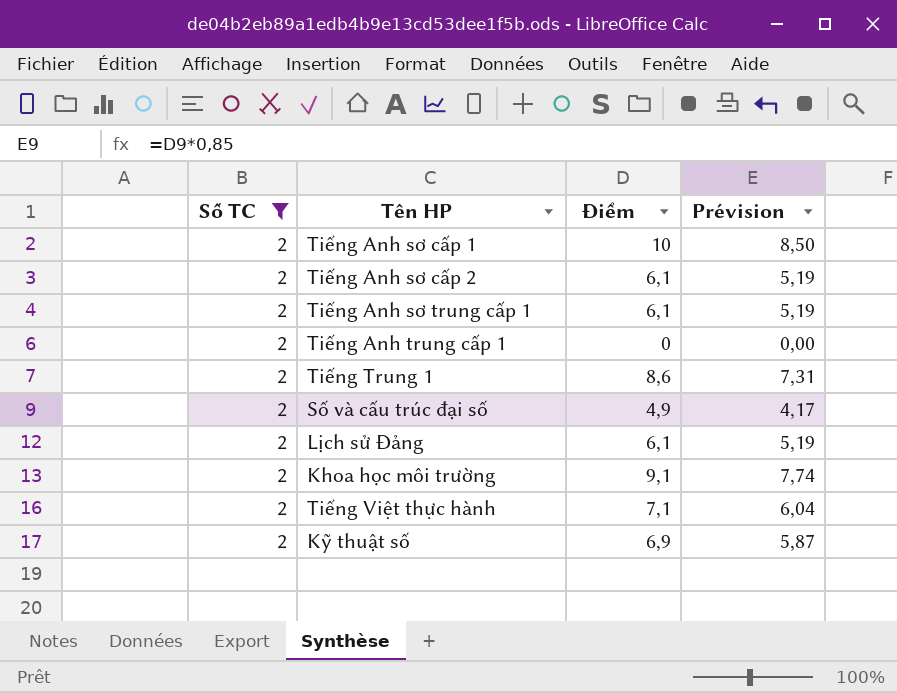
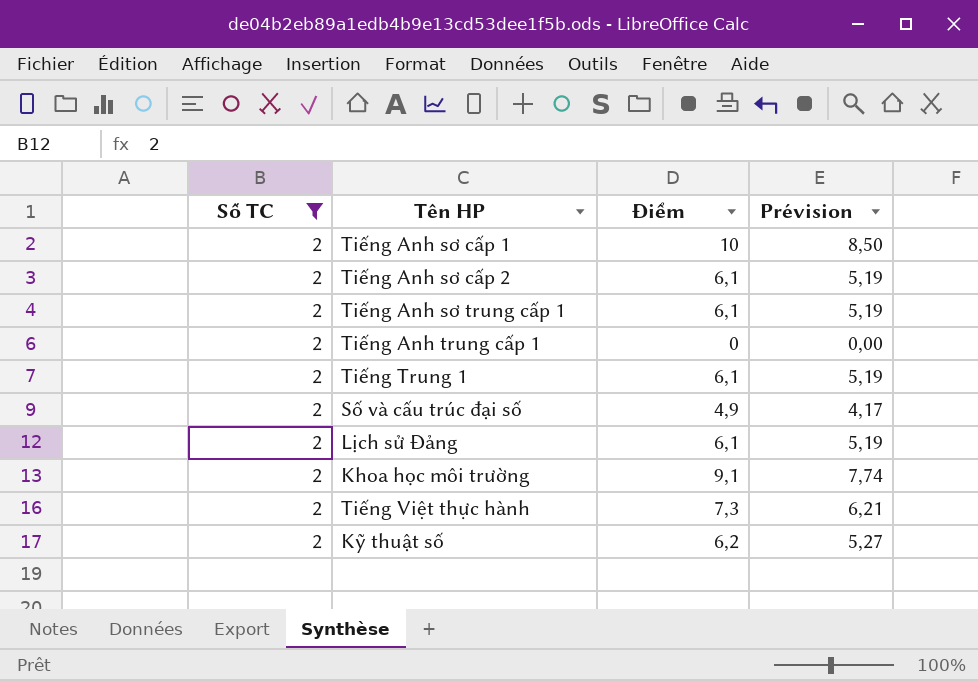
Tiếng Trung 1 | Điểm: 8,6 -> 6,1
Tiếng Trung 1 | Prévision: 7,31 -> 5,19
Tiếng Việt thực hành | Điểm: 7,1 -> 7,3
Tiếng Việt thực hành | Prévision: 6,04 -> 6,21
Kỹ thuật số | Điểm: 6,9 -> 6,2
Kỹ thuật số | Prévision: 5,87 -> 5,27

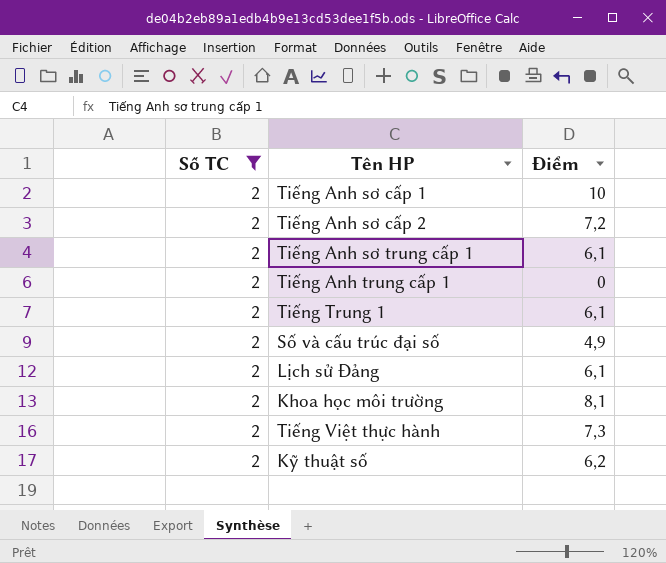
column Prévision | formula: [Điểm] * 0,85 -> none
Tiếng Anh sơ cấp 2 | Điểm: 6,1 -> 7,2
Khoa học môi trường | Điểm: 9,1 -> 8,1

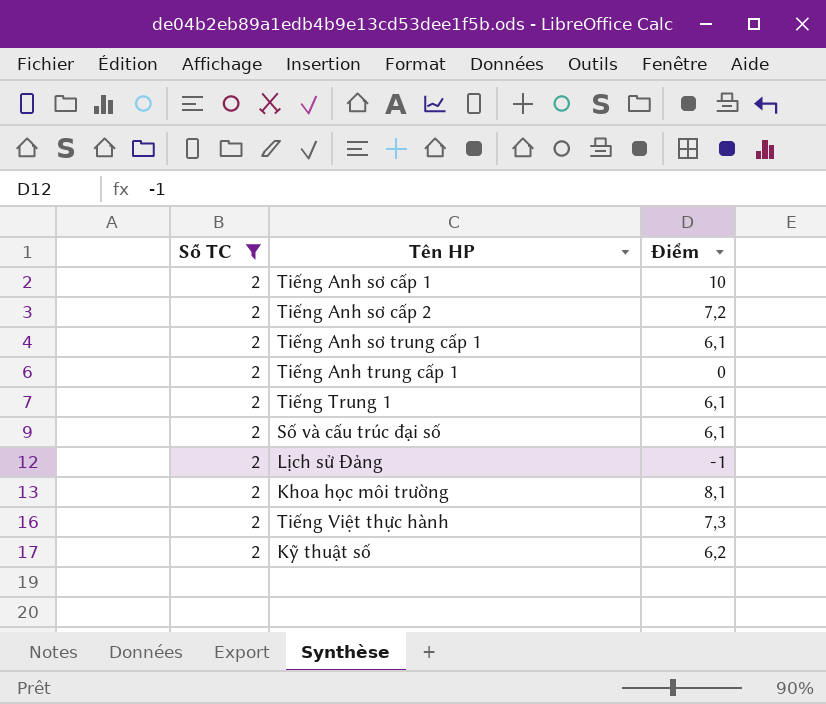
Số và cấu trúc đại số | Điểm: 4,9 -> 6,1
Lịch sử Đảng | Điểm: 6,1 -> -1

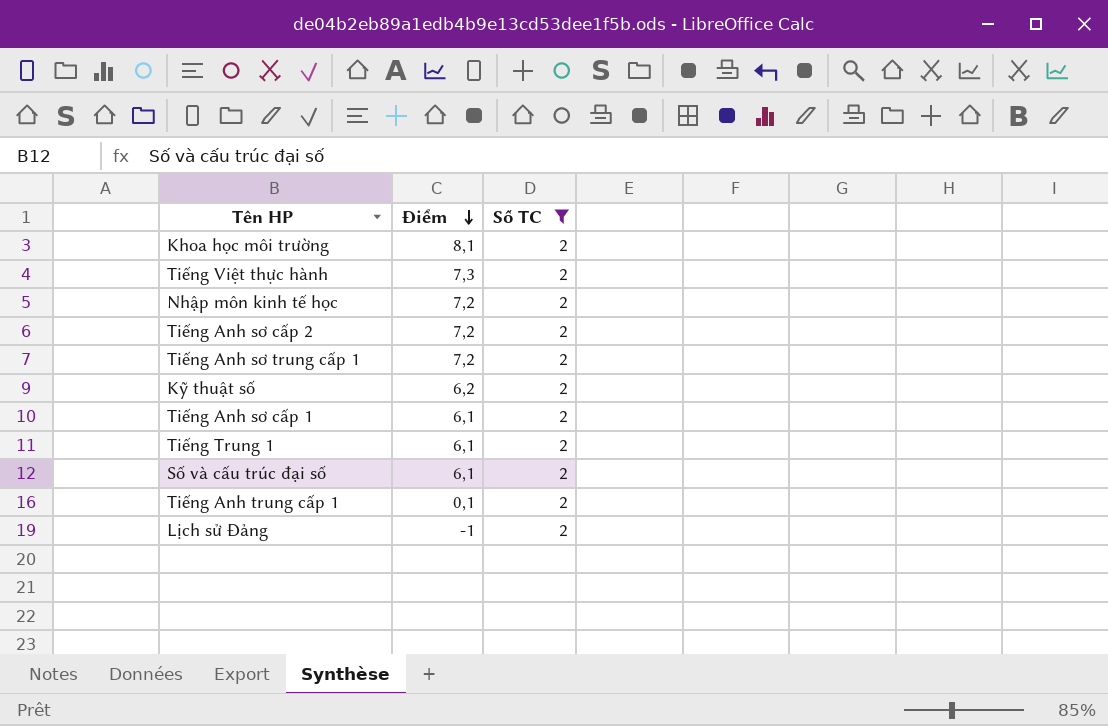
row order: none -> Điểm descending
column Số TC | position: 1 -> 3
row Nhập môn kinh tế học: none -> 7,2 | 2
Tiếng Anh sơ trung cấp 1 | Điểm: 6,1 -> 7,2
Tiếng Anh sơ cấp 1 | Điểm: 10 -> 6,1
Tiếng Anh trung cấp 1 | Điểm: 0 -> 0,1

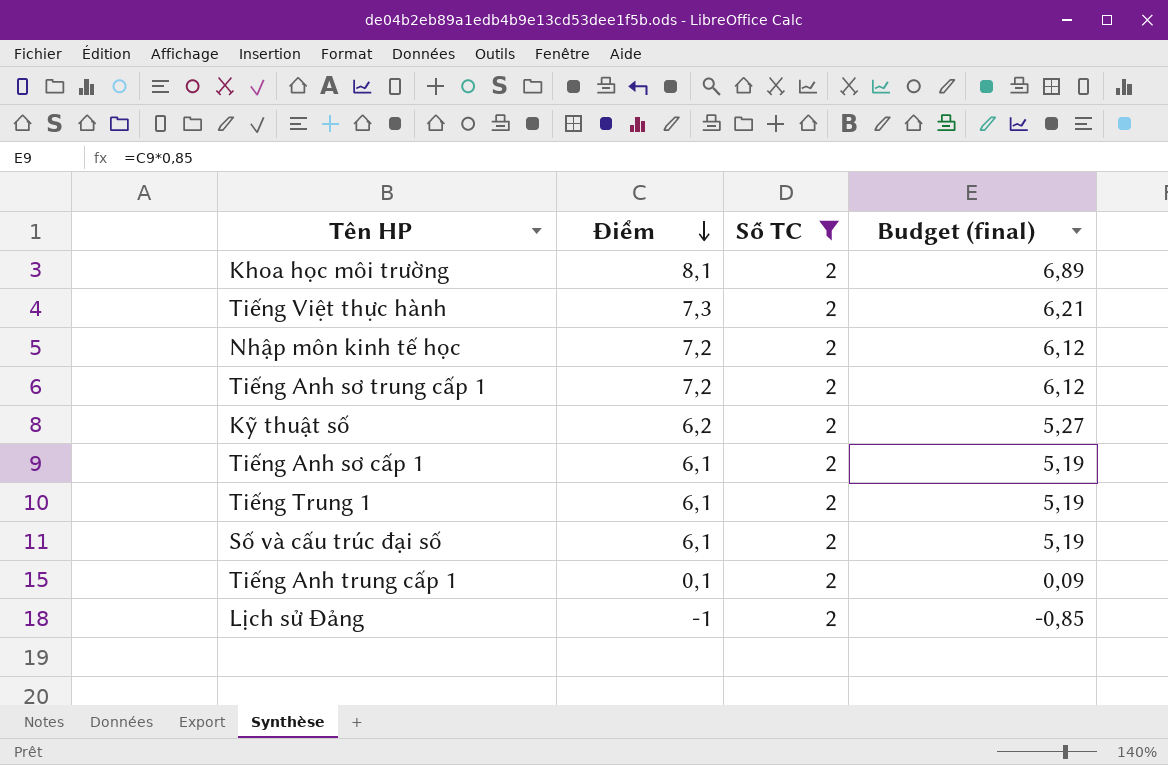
column Budget (final) | formula: none -> [Điểm] * 0,85
row Tiếng Anh sơ cấp 2: 7,2 | 2 -> none

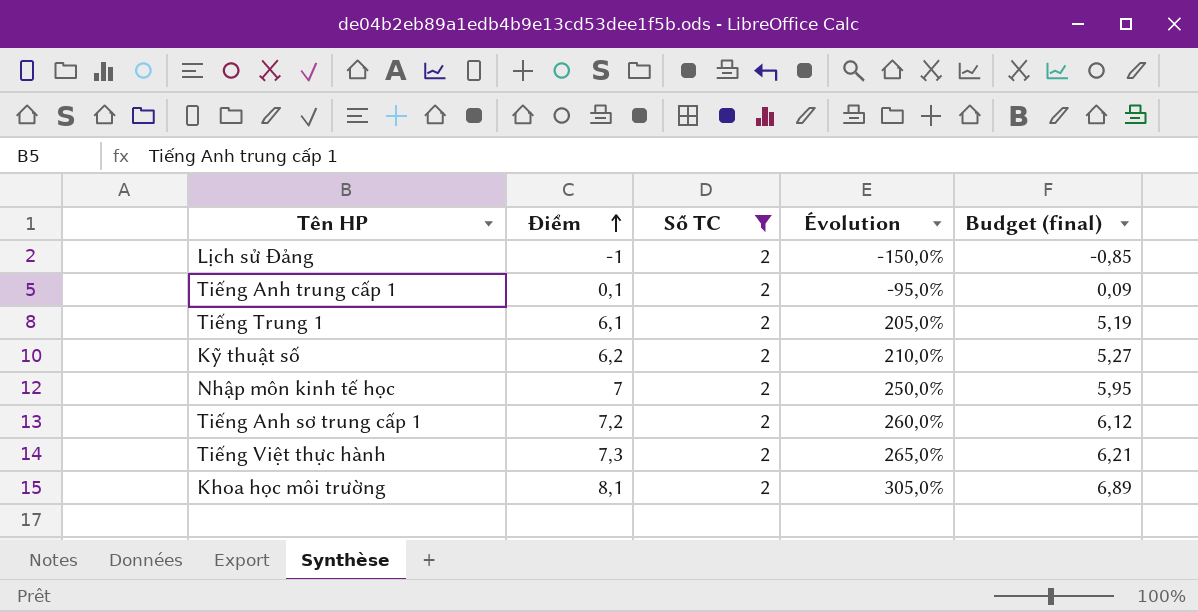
row order: Điểm descending -> Điểm ascending
column Évolution | formula: none -> ([Điểm] - [Số TC]) / [Số TC]
row Tiếng Anh sơ cấp 1: 6,1 | 2 | 5,19 -> none
row Số và cấu trúc đại số: 6,1 | 2 | 5,19 -> none
Nhập môn kinh tế học | Điểm: 7,2 -> 7
Nhập môn kinh tế học | Budget (final): 6,12 -> 5,95

